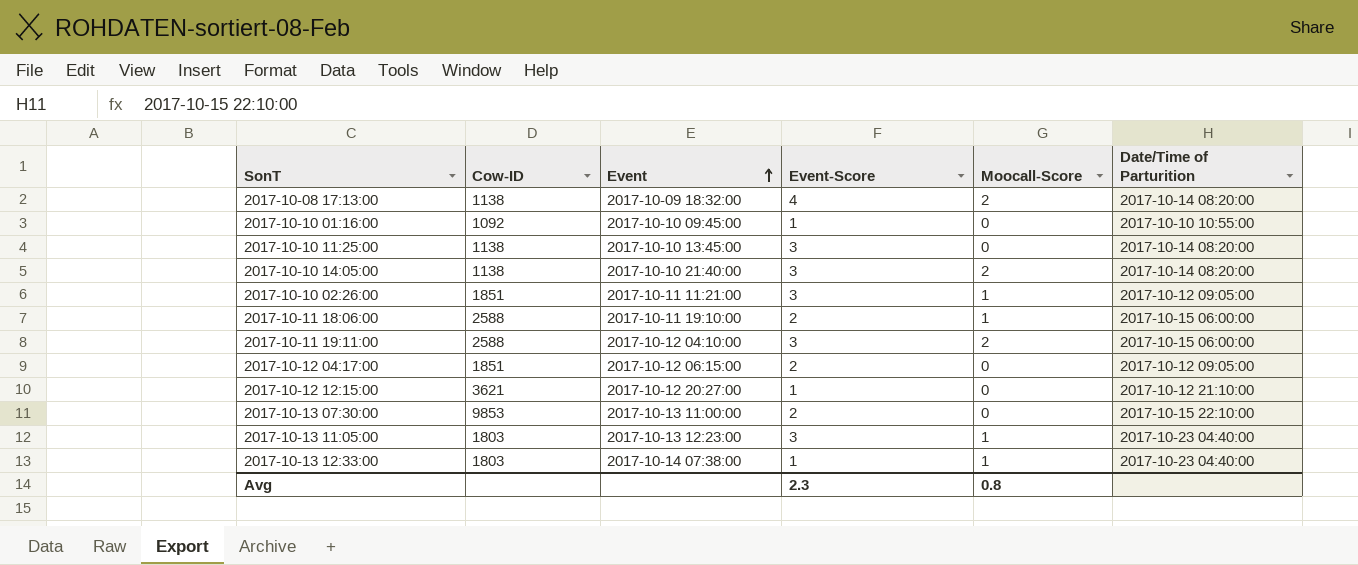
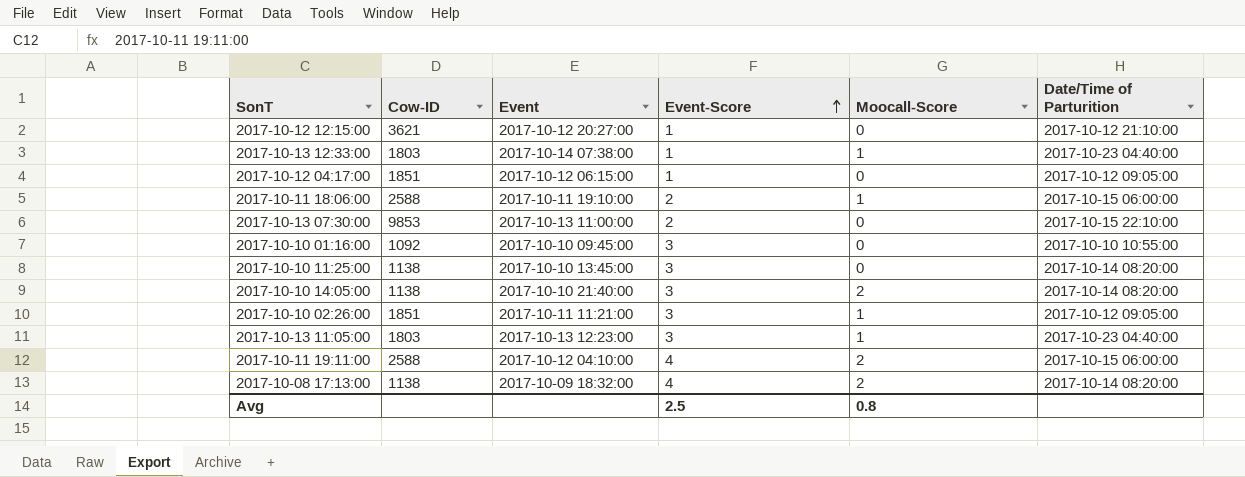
row order: Event ascending -> Event-Score ascending
2017-10-12 04:17:00 | Event-Score: 2 -> 1
2017-10-10 01:16:00 | Event-Score: 1 -> 3
2017-10-11 19:11:00 | Event-Score: 3 -> 4
Avg | Event-Score: 2.3 -> 2.5

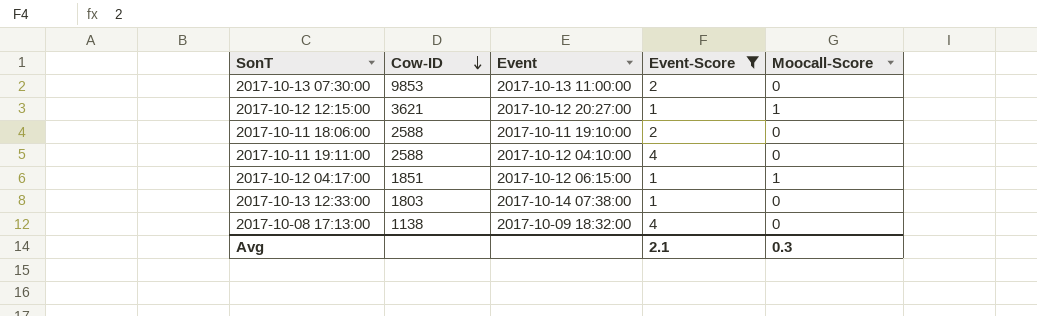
filter: none -> Event-Score != 3
row order: Event-Score ascending -> Cow-ID descending
column Date/Time of Parturition | position: 6 -> none
2017-10-12 12:15:00 | Moocall-Score: 0 -> 1
2017-10-11 18:06:00 | Moocall-Score: 1 -> 0
2017-10-11 19:11:00 | Moocall-Score: 2 -> 0
2017-10-12 04:17:00 | Moocall-Score: 0 -> 1
2017-10-13 12:33:00 | Moocall-Score: 1 -> 0
2017-10-08 17:13:00 | Moocall-Score: 2 -> 0
Avg | Event-Score: 2.5 -> 2.1
Avg | Moocall-Score: 0.8 -> 0.3

